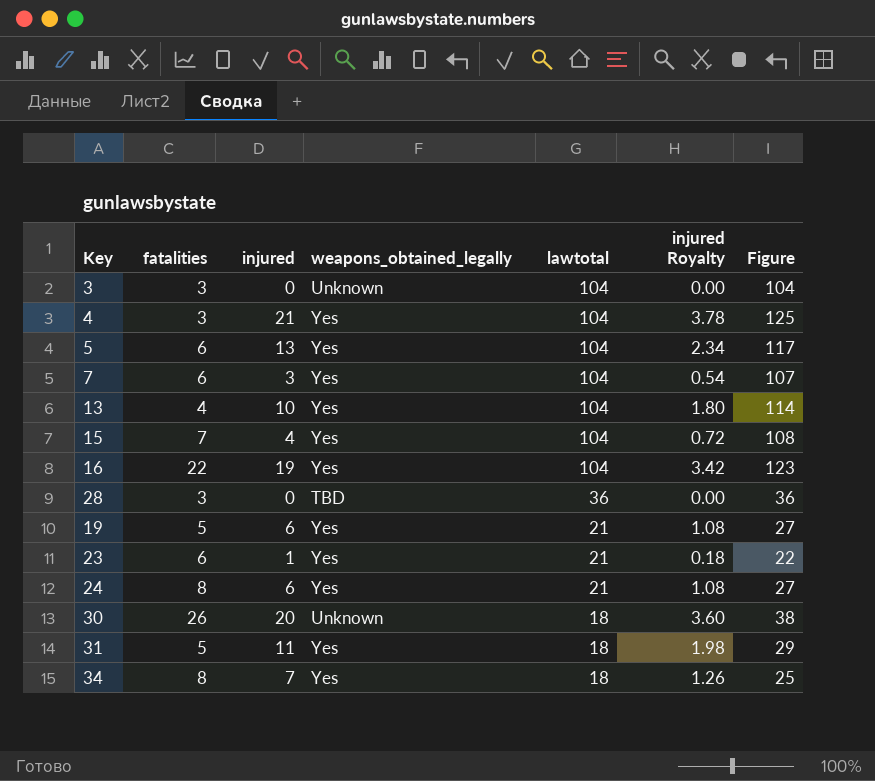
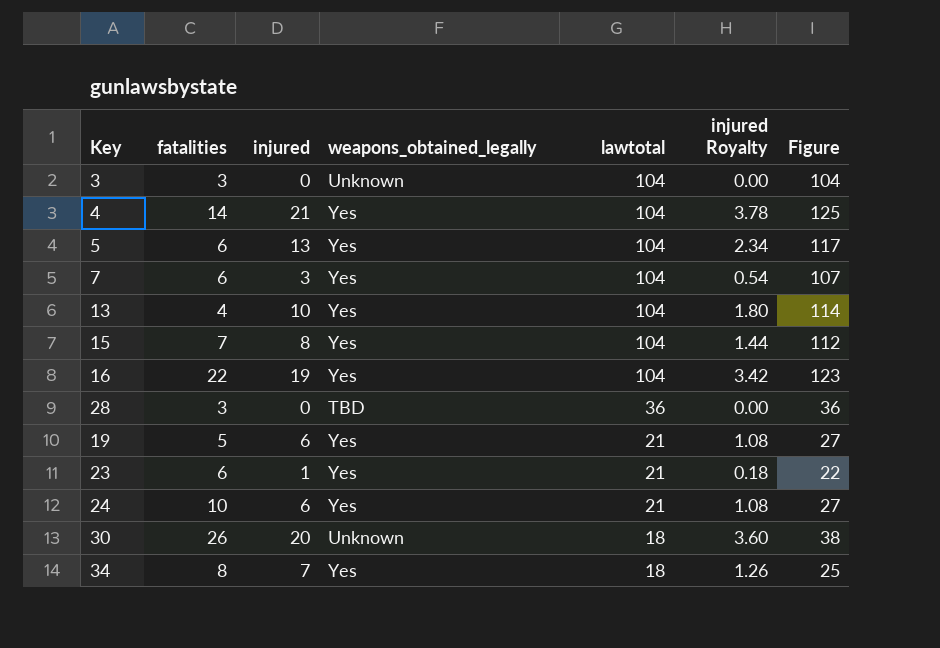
row 31: 5 | 11 | Yes | 18 | 1.98 | 29 -> none
4 | fatalities: 3 -> 14
15 | injured: 4 -> 8
15 | injured Royalty: 0.72 -> 1.44
15 | Figure: 108 -> 112
24 | fatalities: 8 -> 10

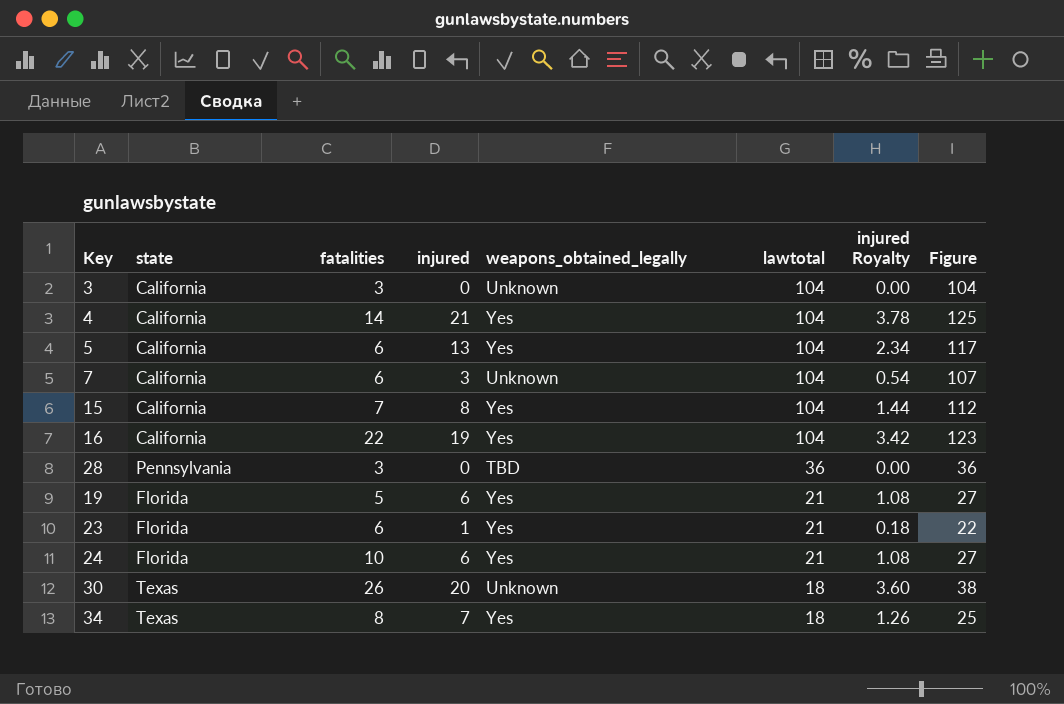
column state | position: none -> 2
row 13: 4 | 10 | Yes | 104 | 1.80 | 114 -> none
7 | weapons_obtained_legally: Yes -> Unknown

